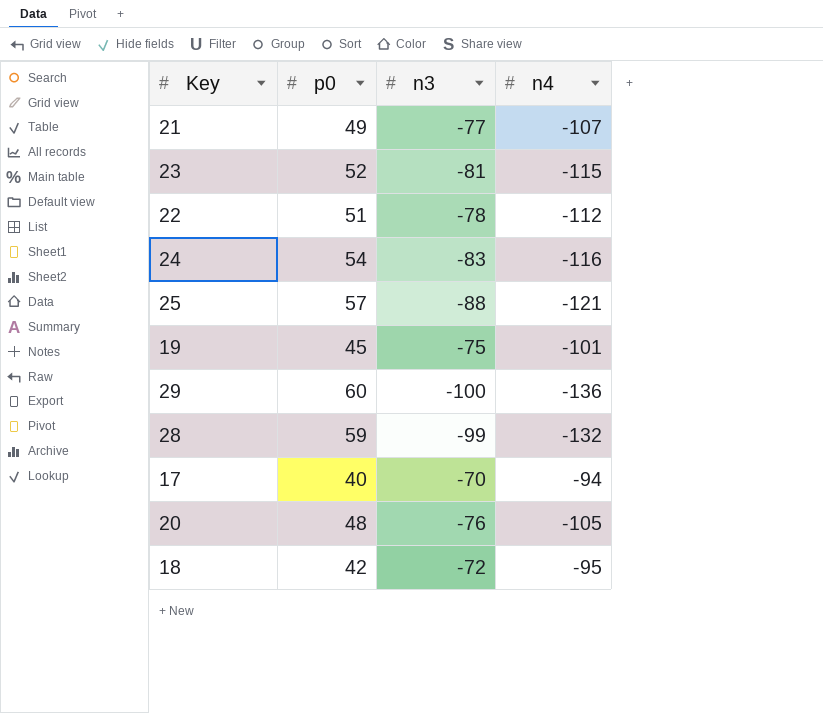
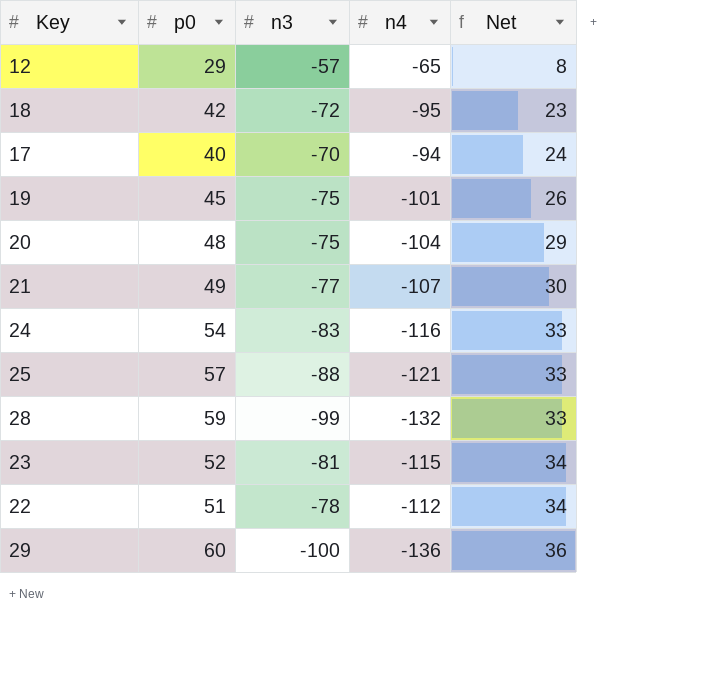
row order: none -> Net ascending
column Net | formula: none -> [n3] - [n4]
row 12: none -> 29 | -57 | -65 | 8
20 | n3: -76 -> -75
20 | n4: -105 -> -104

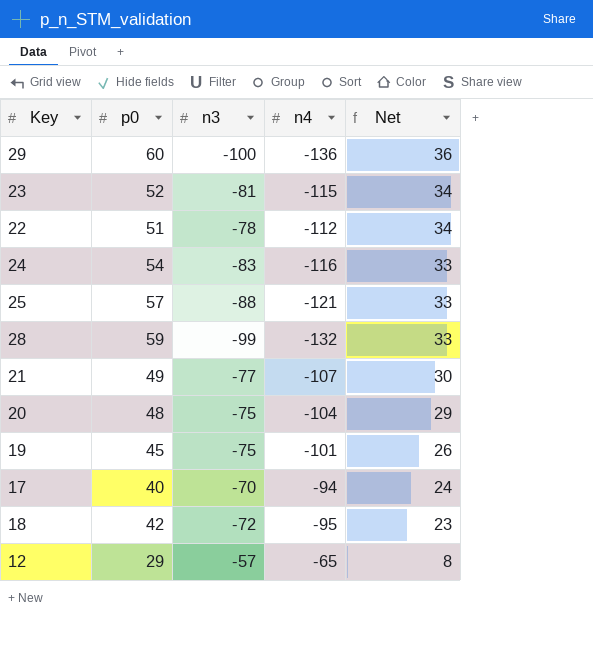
row order: Net ascending -> Net descending

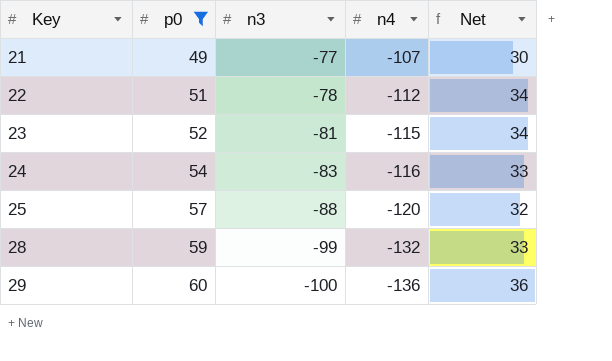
filter: none -> p0 >= 49
row order: Net descending -> Key ascending
25 | n4: -121 -> -120
25 | Net: 33 -> 32

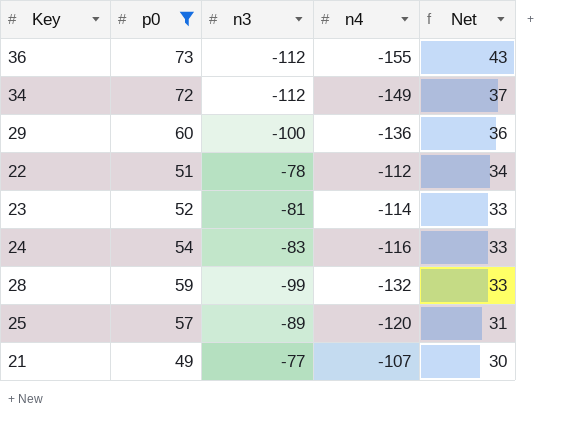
row order: Key ascending -> Net descending
row 36: none -> 73 | -112 | -155 | 43
row 34: none -> 72 | -112 | -149 | 37
23 | n4: -115 -> -114
23 | Net: 34 -> 33
25 | n3: -88 -> -89
25 | Net: 32 -> 31

